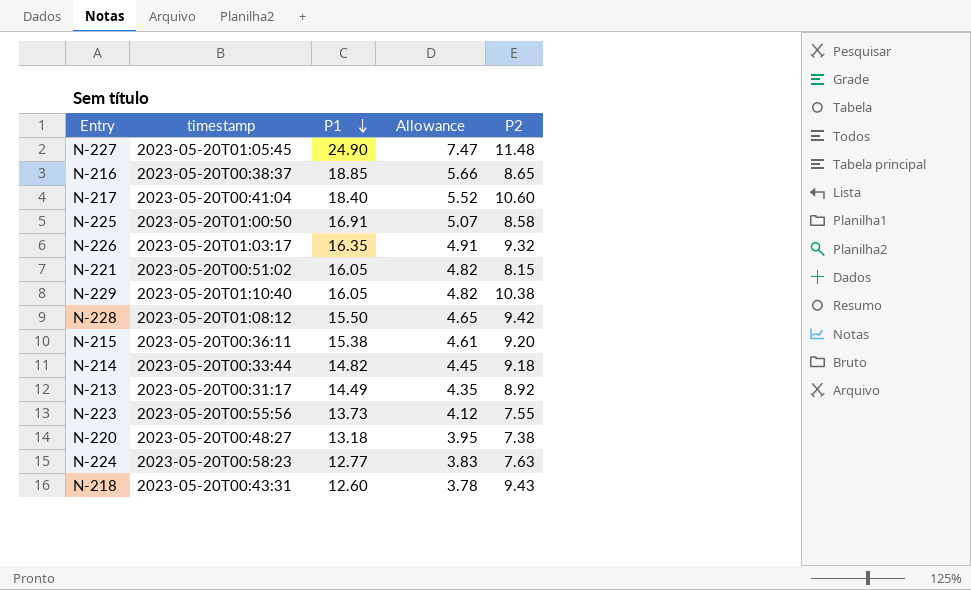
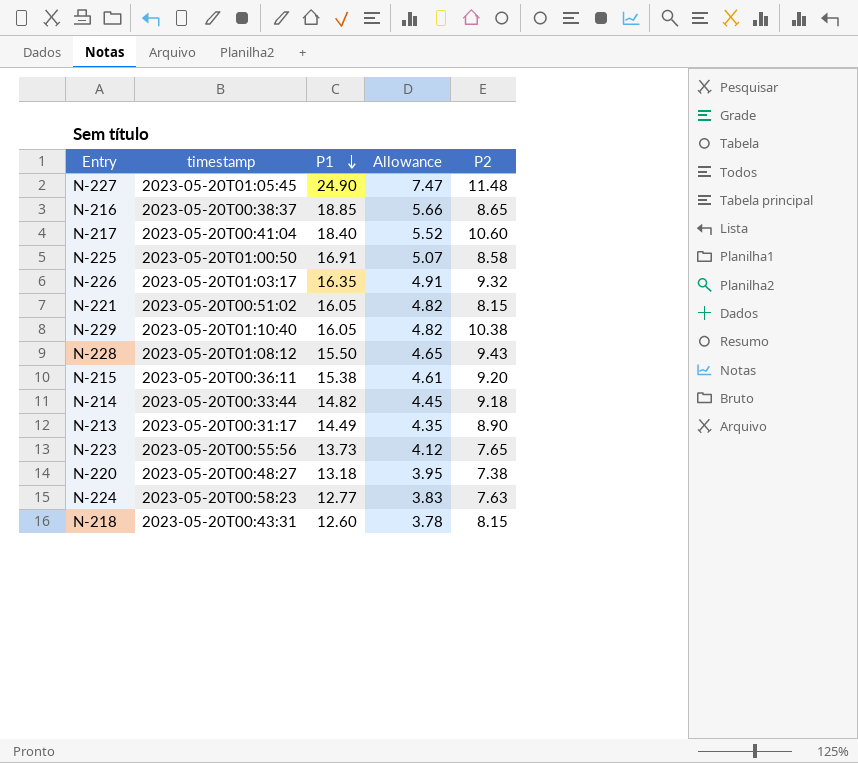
N-228 | P2: 9.42 -> 9.43
N-213 | P2: 8.92 -> 8.90
N-223 | P2: 7.55 -> 7.65
N-218 | P2: 9.43 -> 8.15

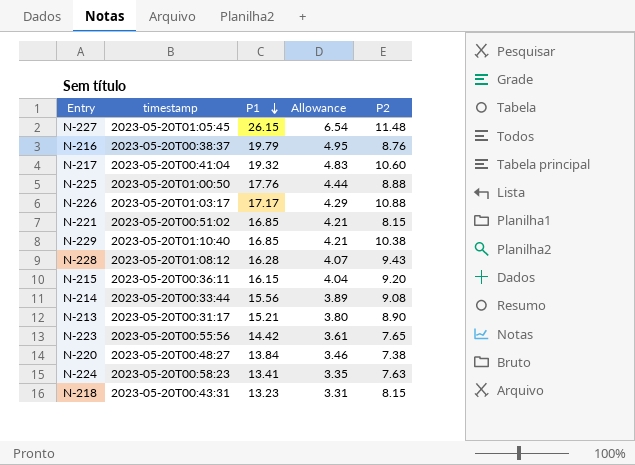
column Allowance | formula: [P1] * 0.3 -> [P1] * 0.25
N-227 | P1: 24.90 -> 26.15
N-216 | P1: 18.85 -> 19.79
N-216 | P2: 8.65 -> 8.76
N-217 | P1: 18.40 -> 19.32
N-225 | P1: 16.91 -> 17.76
N-225 | P2: 8.58 -> 8.88
N-226 | P1: 16.35 -> 17.17
N-226 | P2: 9.32 -> 10.88
N-221 | P1: 16.05 -> 16.85
N-229 | P1: 16.05 -> 16.85
N-228 | P1: 15.50 -> 16.28
N-215 | P1: 15.38 -> 16.15
N-214 | P1: 14.82 -> 15.56
N-214 | P2: 9.18 -> 9.08
N-213 | P1: 14.49 -> 15.21
N-223 | P1: 13.73 -> 14.42
N-220 | P1: 13.18 -> 13.84
N-224 | P1: 12.77 -> 13.41
N-218 | P1: 12.60 -> 13.23

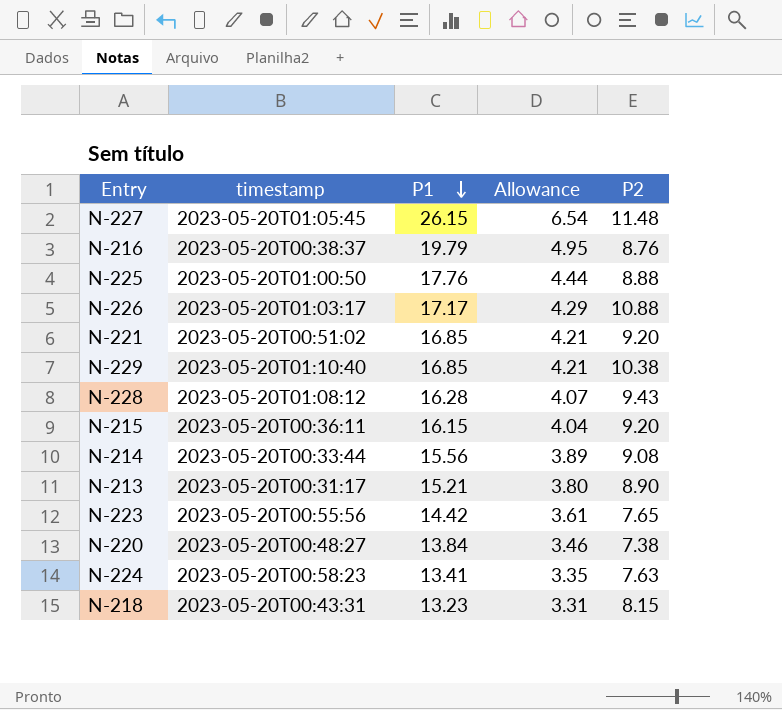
row N-217: 2023-05-20T00:41:04 | 19.32 | 4.83 | 10.60 -> none
N-221 | P2: 8.15 -> 9.20

